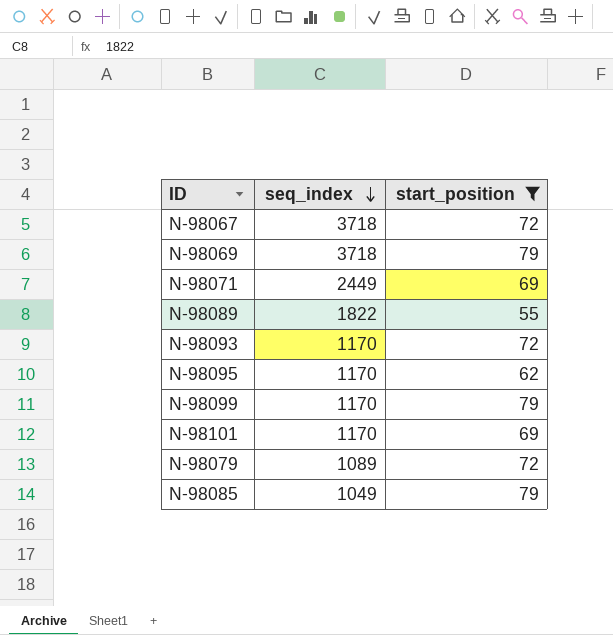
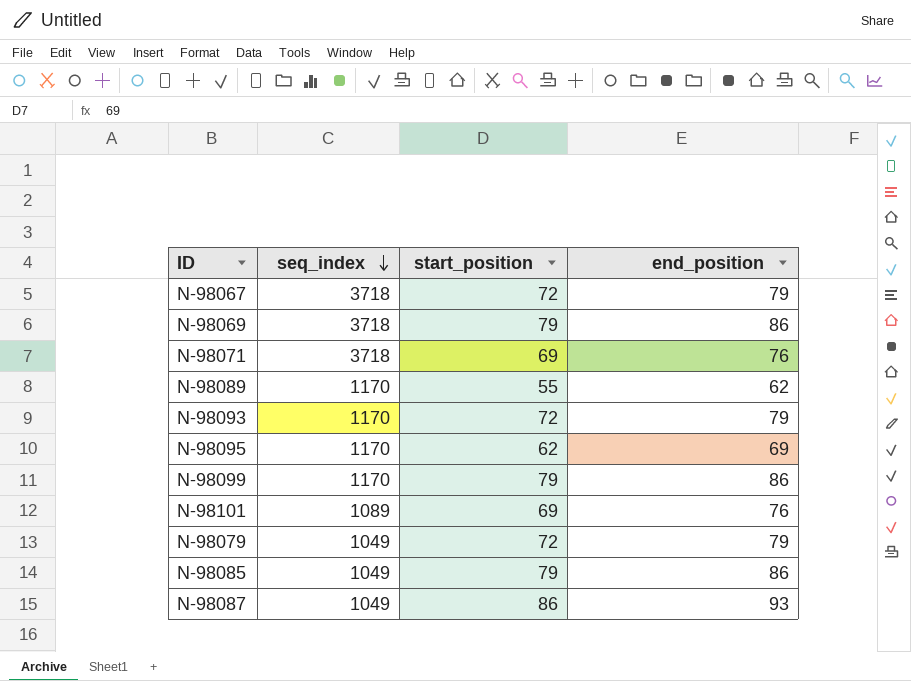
filter: start_position != 86 -> none
column end_position | position: none -> 4
N-98071 | seq_index: 2449 -> 3718
N-98089 | seq_index: 1822 -> 1170
N-98101 | seq_index: 1170 -> 1089
N-98079 | seq_index: 1089 -> 1049

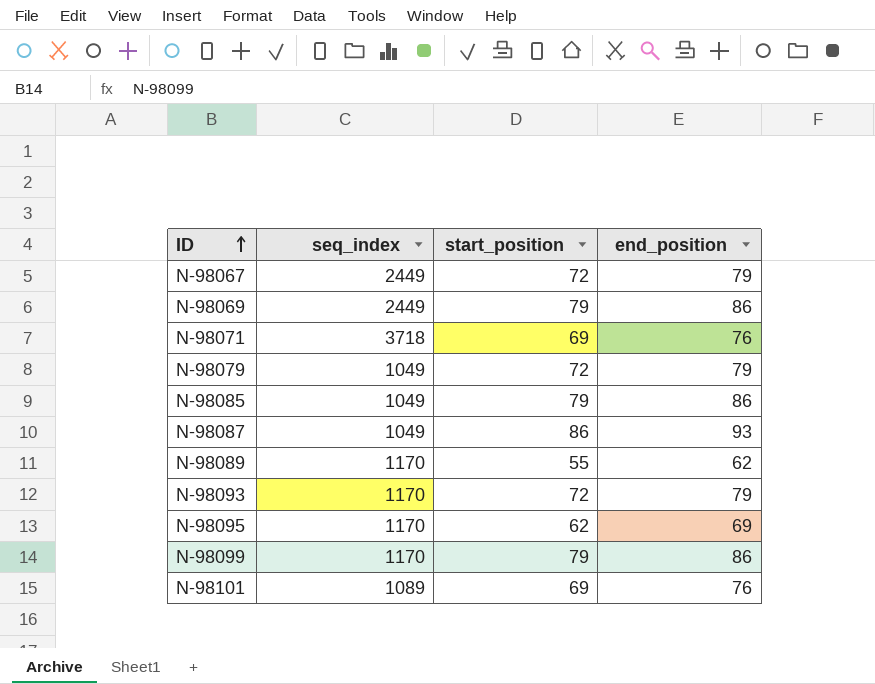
row order: seq_index descending -> ID ascending
N-98067 | seq_index: 3718 -> 2449
N-98069 | seq_index: 3718 -> 2449

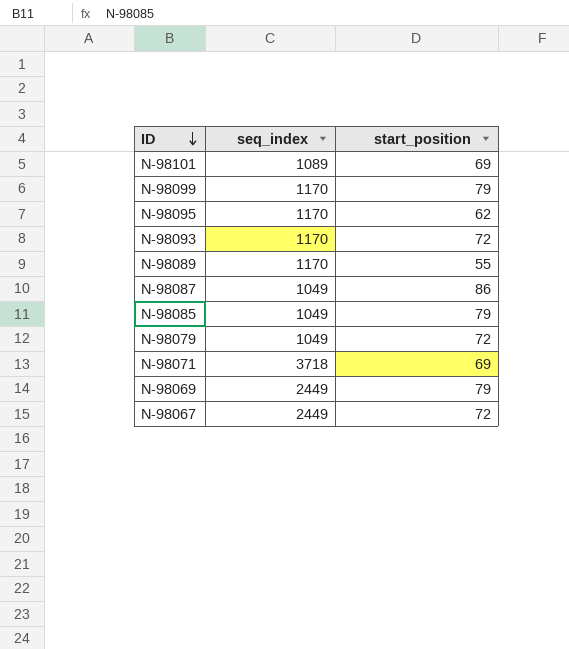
row order: ID ascending -> ID descending
column end_position | position: 4 -> none

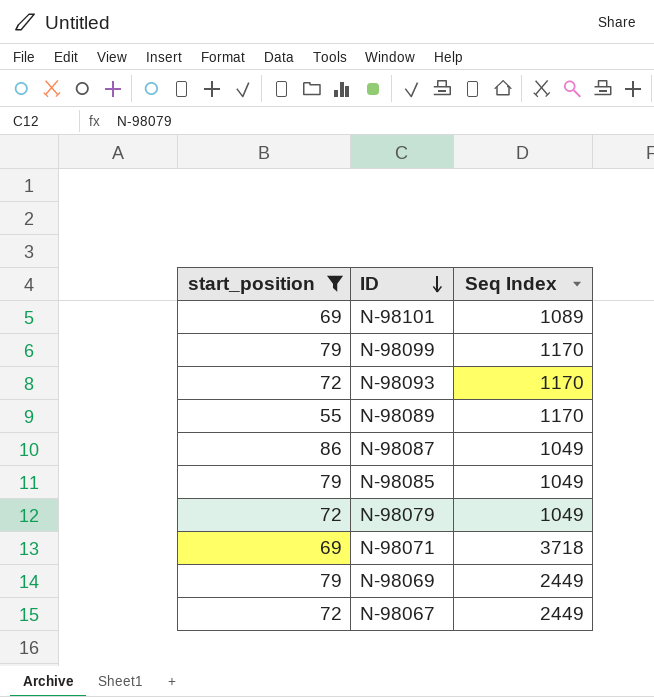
filter: none -> start_position != 62
column start_position | position: 3 -> 1
column name: seq_index -> Seq Index

